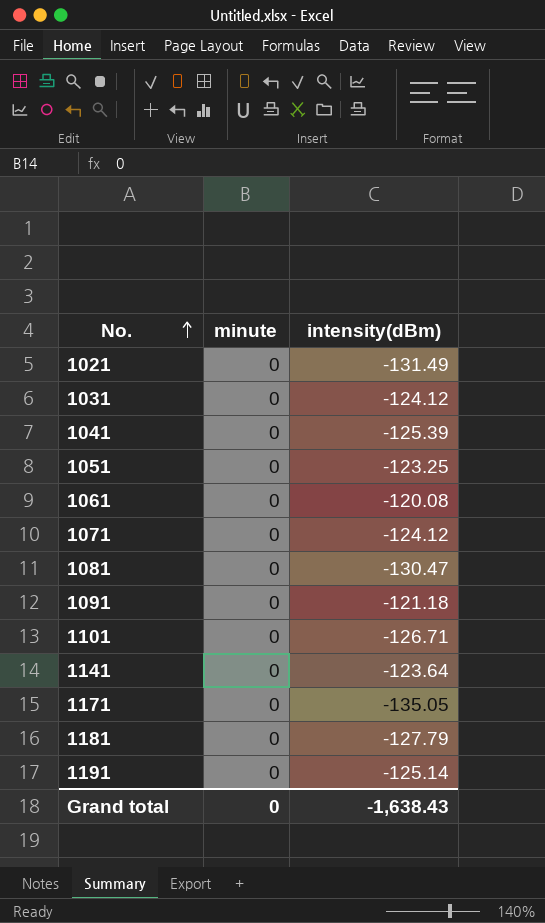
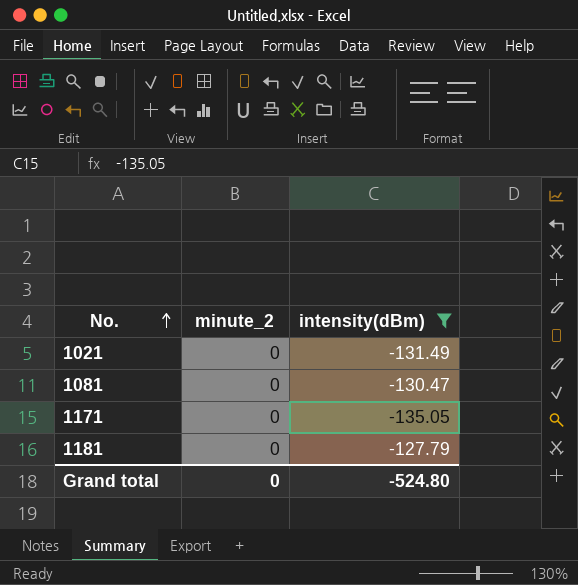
filter: none -> intensity(dBm) <= -127.79
column name: minute -> minute_2
Grand total | intensity(dBm): -1,638.43 -> -524.80

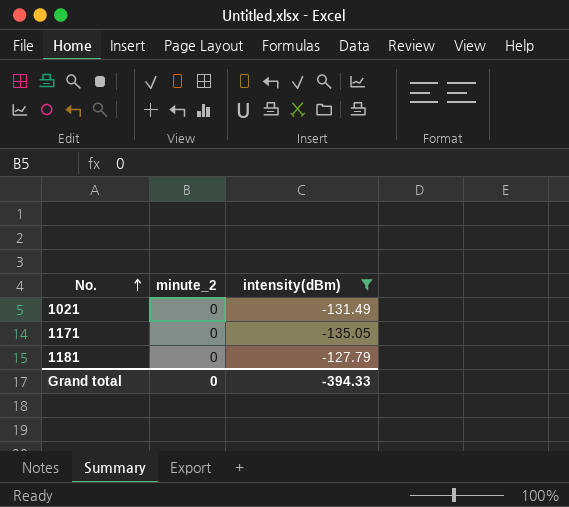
row 1081: 0 | -130.47 -> none
Grand total | intensity(dBm): -524.80 -> -394.33

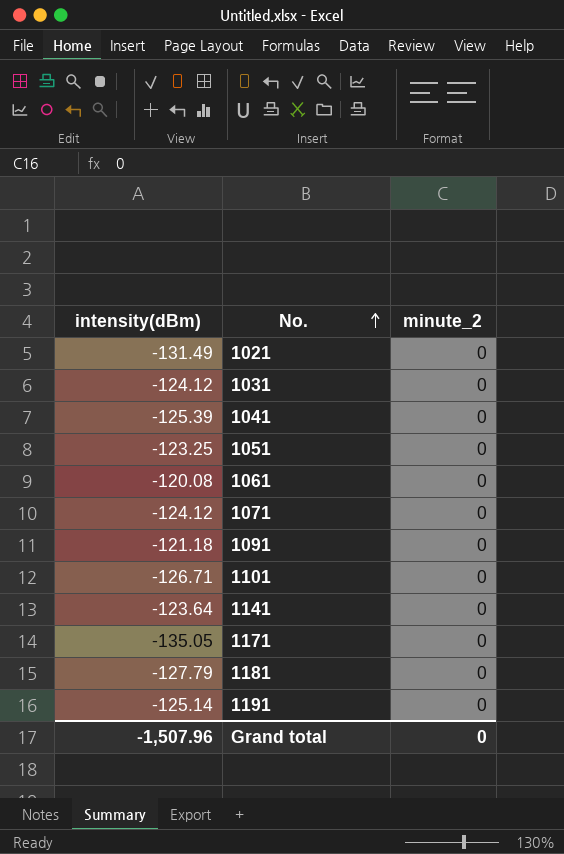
filter: intensity(dBm) <= -127.79 -> none
column intensity(dBm) | position: 3 -> 1
Grand total | intensity(dBm): -394.33 -> -1,507.96

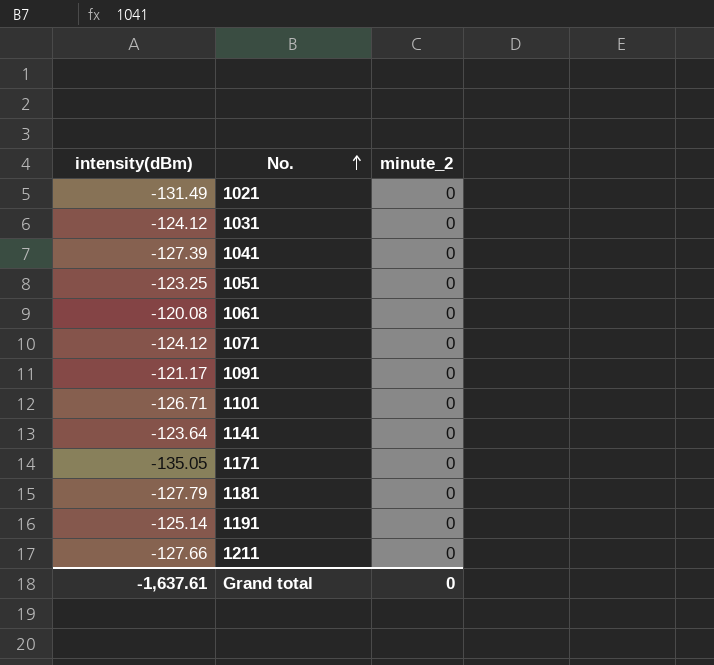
1041 | intensity(dBm): -125.39 -> -127.39
1091 | intensity(dBm): -121.18 -> -121.17
row 1211: none -> -127.66 | 0
Grand total | intensity(dBm): -1,507.96 -> -1,637.61

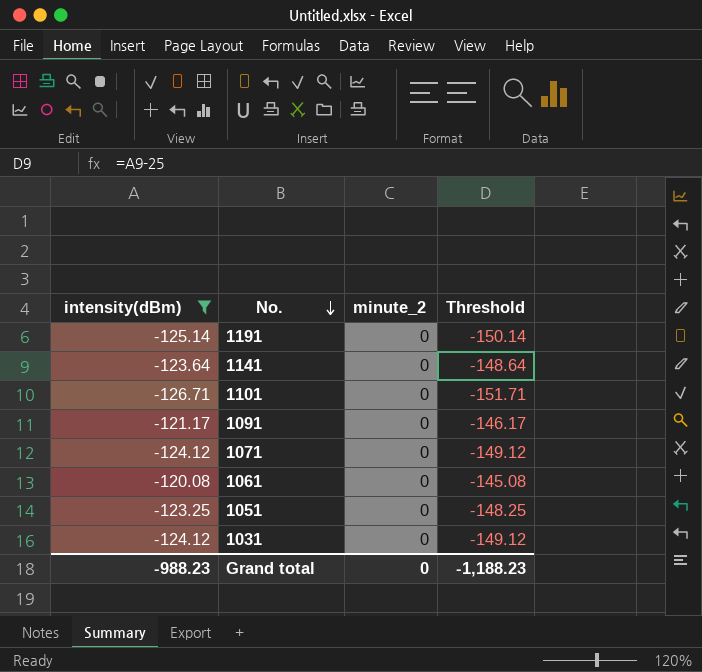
filter: none -> intensity(dBm) >= -126.71
row order: No. ascending -> No. descending
column Threshold | formula: none -> [intensity(dBm)] - 25
Grand total | intensity(dBm): -1,637.61 -> -988.23

